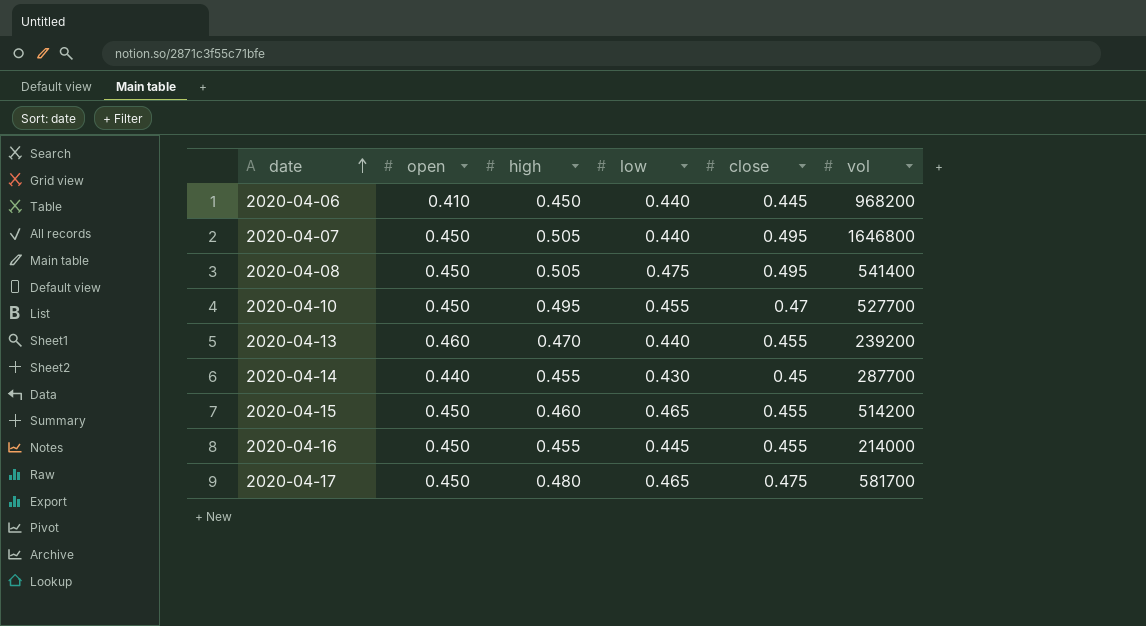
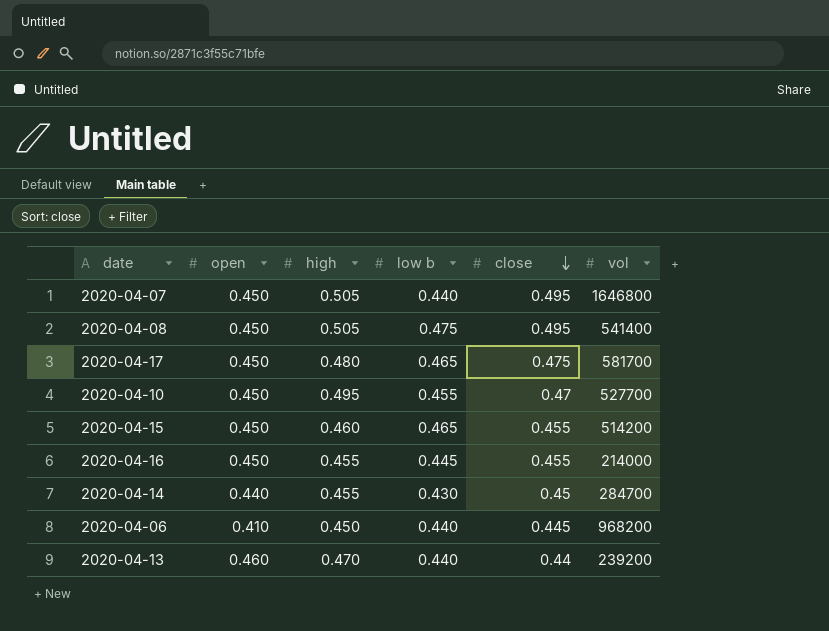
row order: date ascending -> close descending
column name: low -> low b
2020-04-14 | vol: 287700 -> 284700
2020-04-13 | close: 0.455 -> 0.44

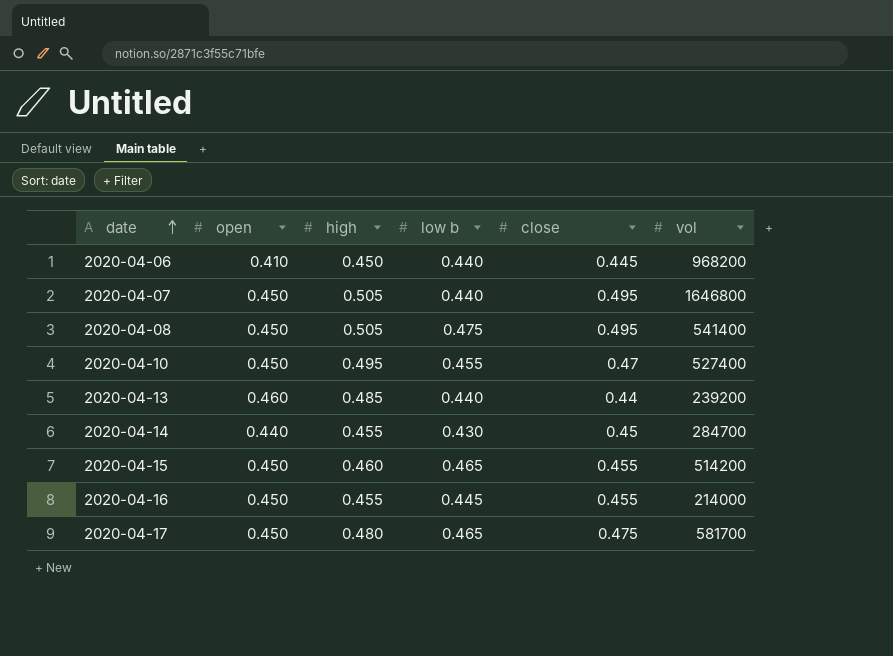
row order: close descending -> date ascending
2020-04-10 | vol: 527700 -> 527400
2020-04-13 | high: 0.470 -> 0.485

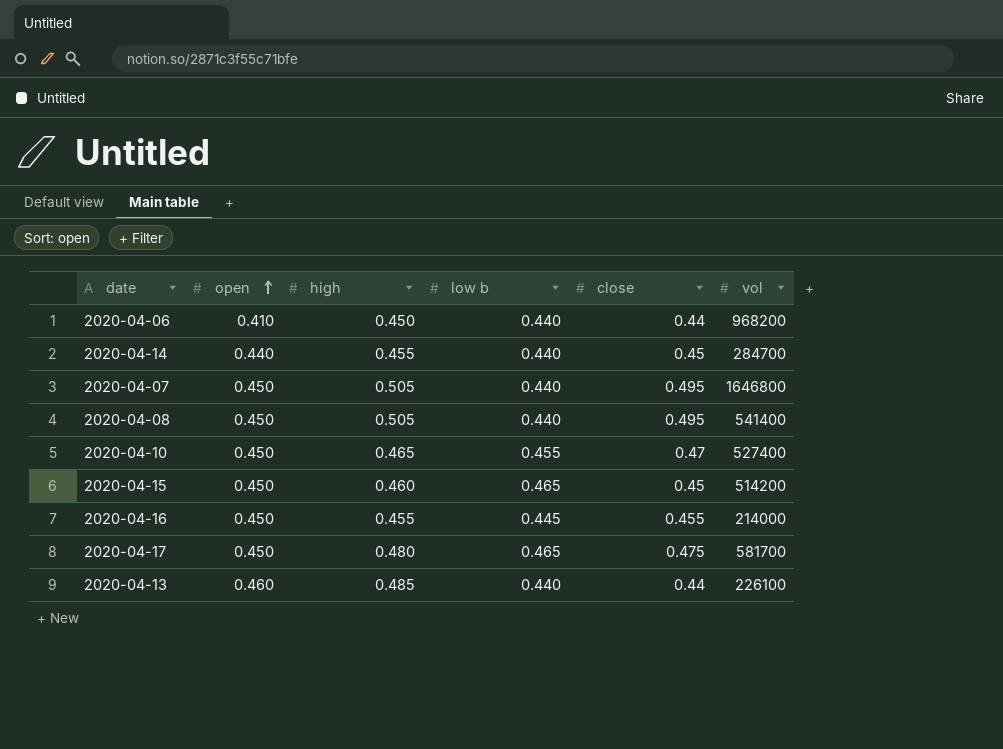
row order: date ascending -> open ascending
2020-04-06 | close: 0.445 -> 0.44
2020-04-14 | low b: 0.430 -> 0.440
2020-04-08 | low b: 0.475 -> 0.440
2020-04-10 | high: 0.495 -> 0.465
2020-04-15 | close: 0.455 -> 0.45
2020-04-13 | vol: 239200 -> 226100

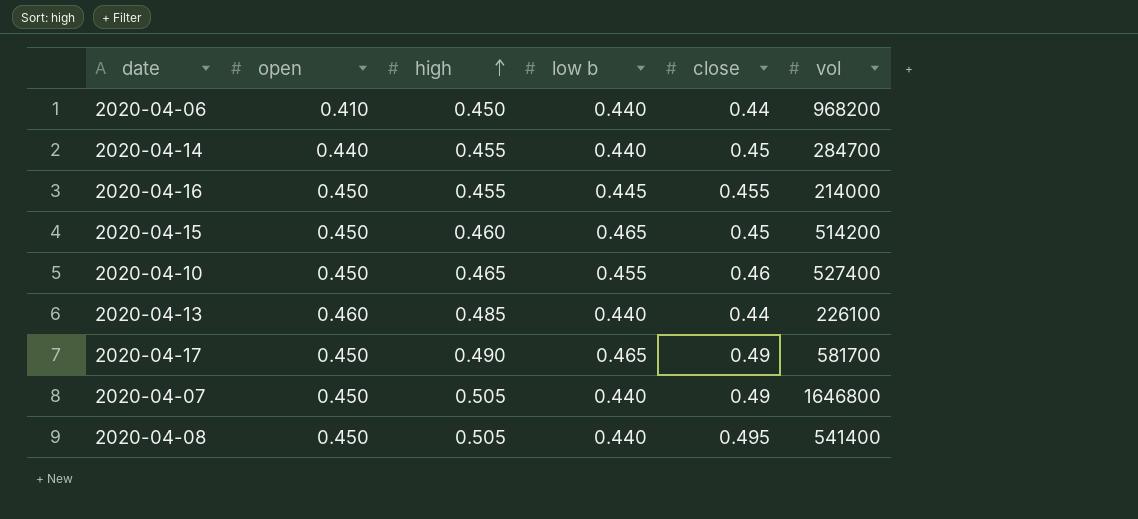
row order: open ascending -> high ascending
2020-04-10 | close: 0.47 -> 0.46
2020-04-17 | high: 0.480 -> 0.490
2020-04-17 | close: 0.475 -> 0.49
2020-04-07 | close: 0.495 -> 0.49

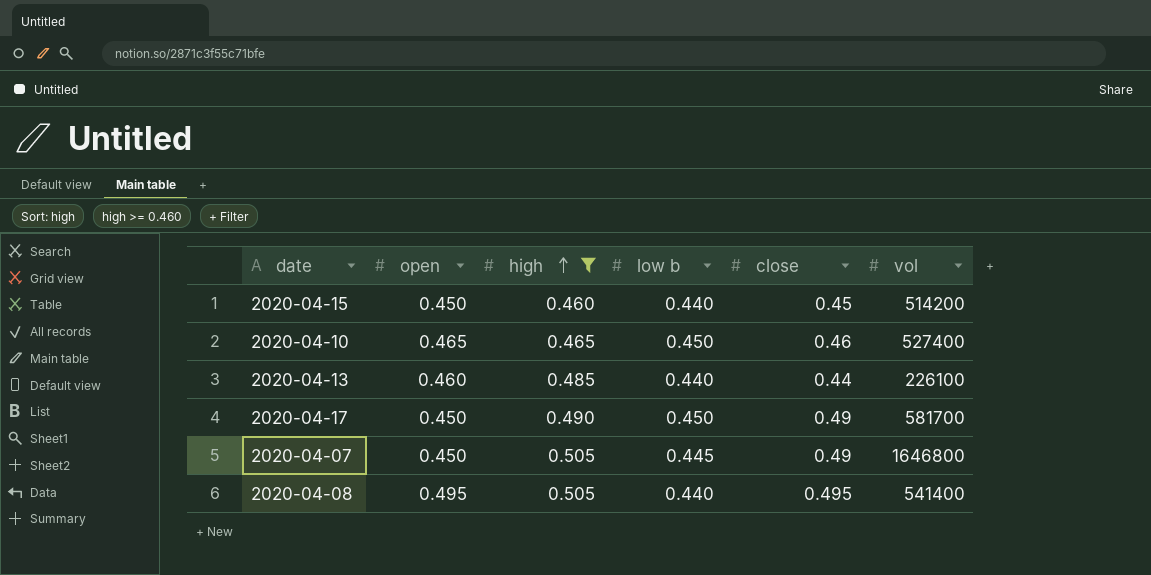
filter: none -> high >= 0.460
2020-04-15 | low b: 0.465 -> 0.440
2020-04-10 | open: 0.450 -> 0.465
2020-04-10 | low b: 0.455 -> 0.450
2020-04-17 | low b: 0.465 -> 0.450
2020-04-07 | low b: 0.440 -> 0.445
2020-04-08 | open: 0.450 -> 0.495

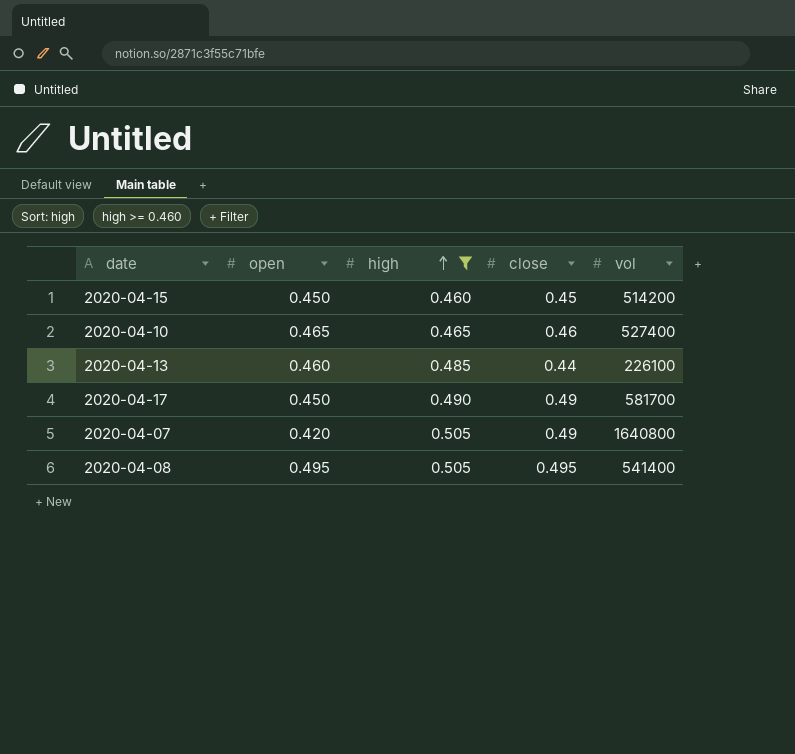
column low b | position: 4 -> none
2020-04-07 | open: 0.450 -> 0.420
2020-04-07 | vol: 1646800 -> 1640800

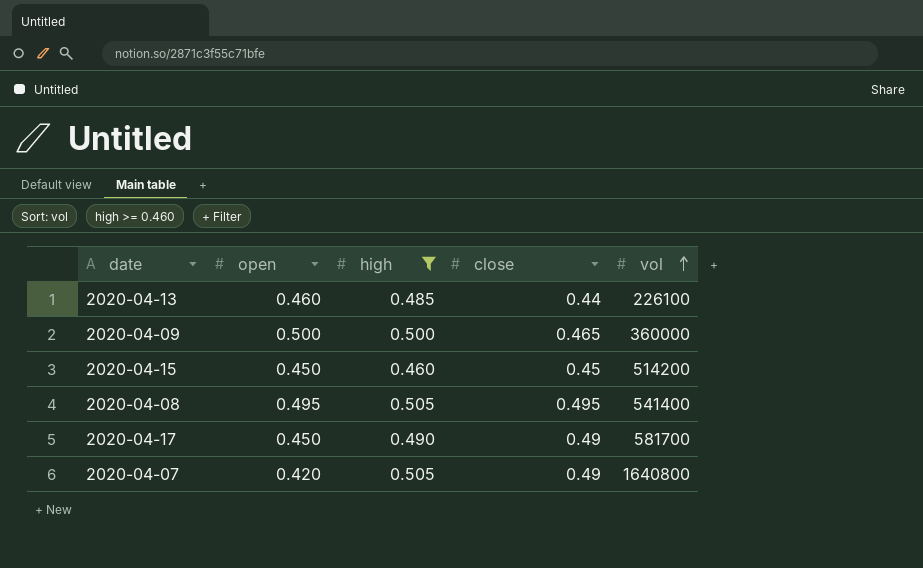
row order: high ascending -> vol ascending
row 2020-04-10: 0.465 | 0.465 | 0.46 | 527400 -> none
row 2020-04-09: none -> 0.500 | 0.500 | 0.465 | 360000

